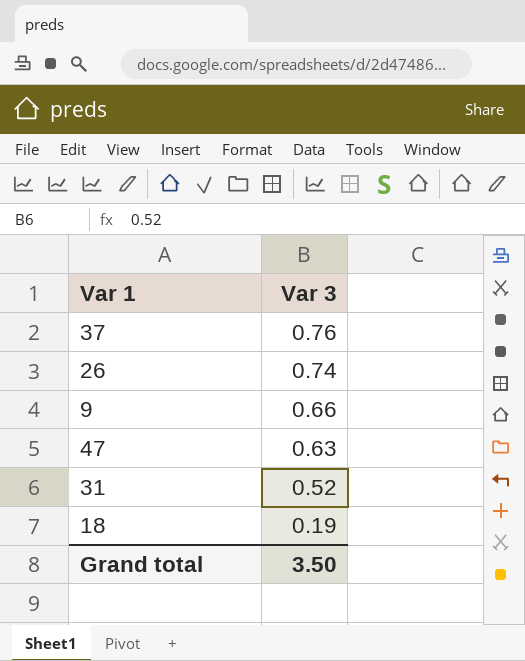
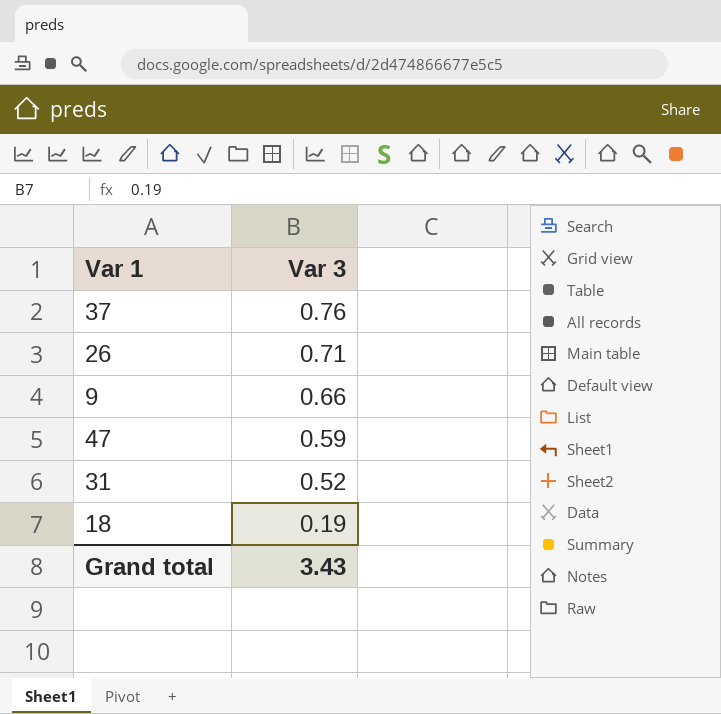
26 | Var 3: 0.74 -> 0.71
47 | Var 3: 0.63 -> 0.59
Grand total | Var 3: 3.50 -> 3.43

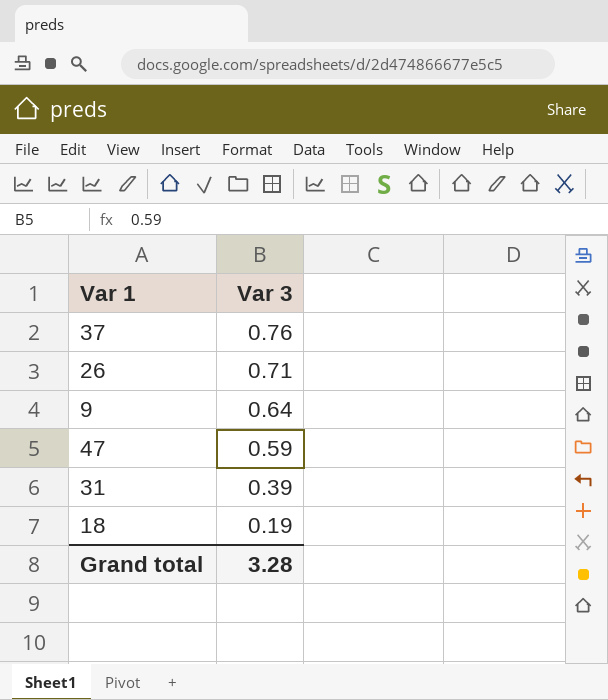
9 | Var 3: 0.66 -> 0.64
31 | Var 3: 0.52 -> 0.39
Grand total | Var 3: 3.43 -> 3.28

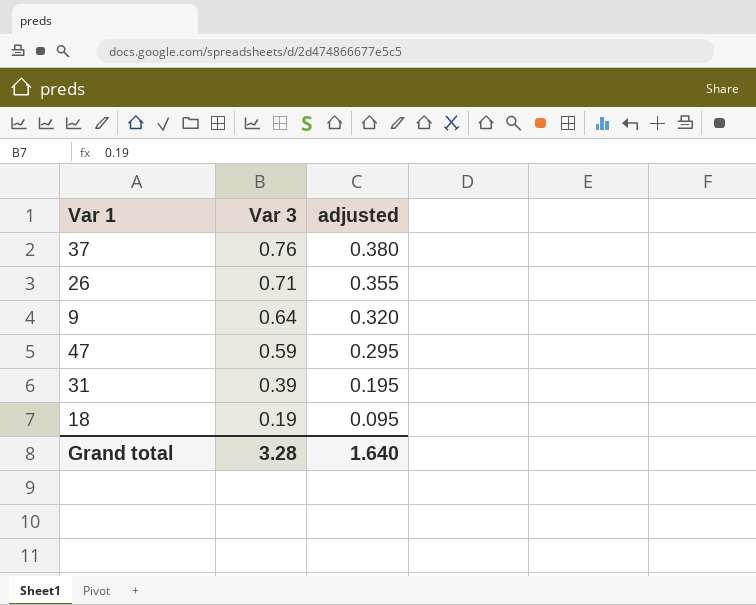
column adjusted | formula: none -> [Var 3] * 0.5

